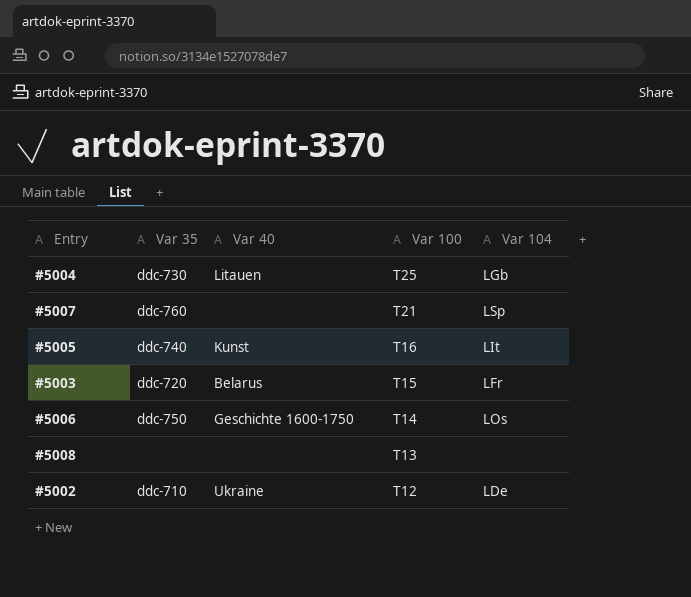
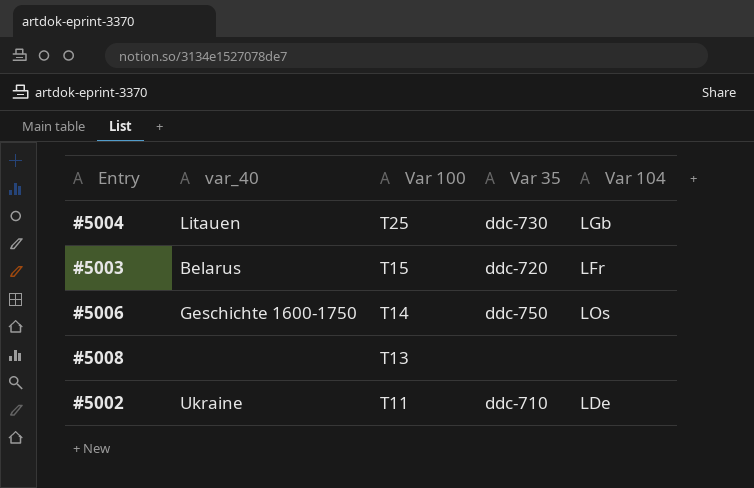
column name: Var 40 -> var_40
column Var 35 | position: 2 -> 4
row #5007: ddc-760 | none | T21 | LSp -> none
row #5005: ddc-740 | Kunst | T16 | LIt -> none
#5002 | Var 100: T12 -> T11

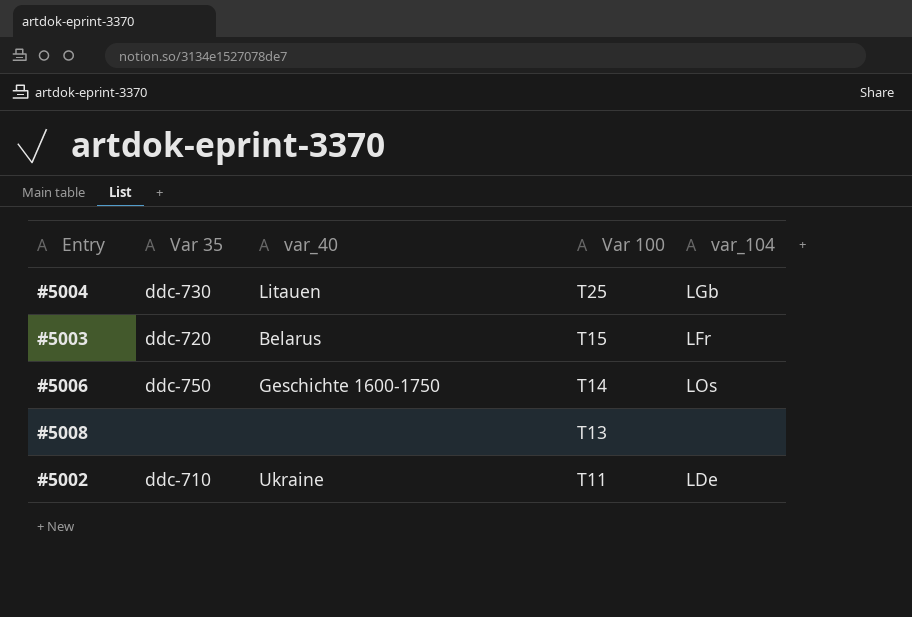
column Var 35 | position: 4 -> 2
column name: Var 104 -> var_104

